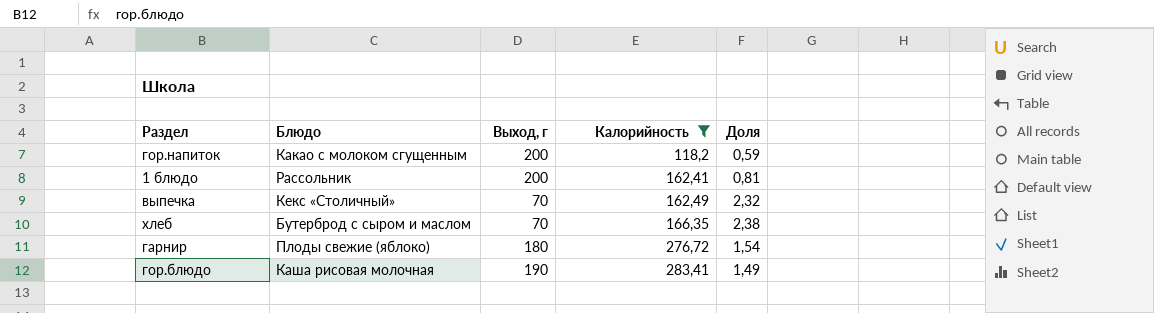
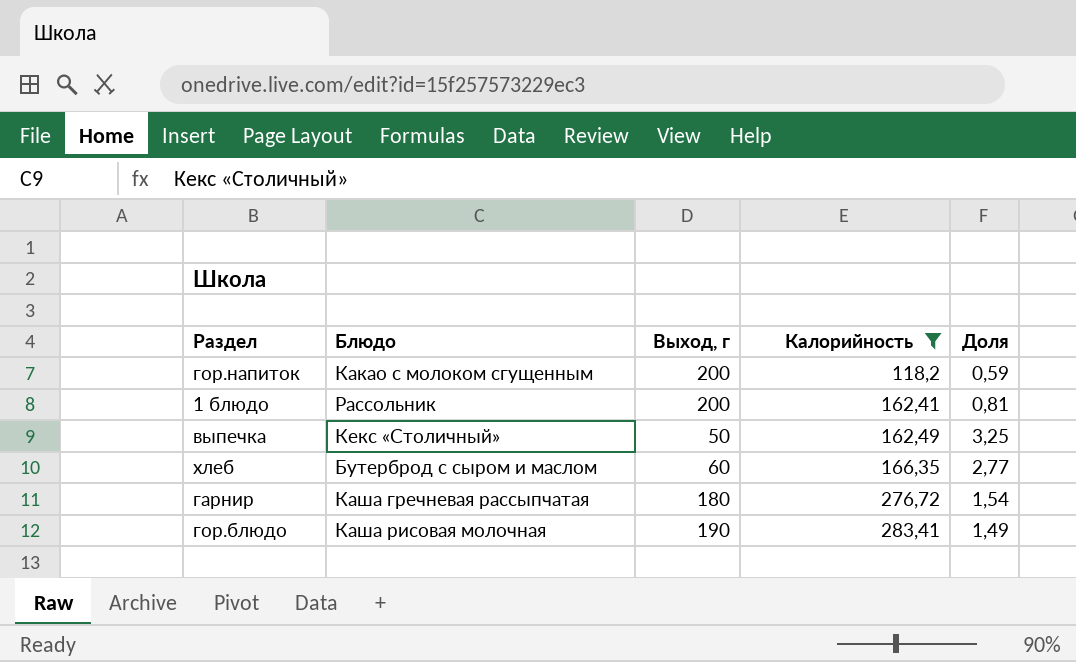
выпечка | Выход, г: 70 -> 50
выпечка | Доля: 2,32 -> 3,25
хлеб | Выход, г: 70 -> 60
хлеб | Доля: 2,38 -> 2,77
гарнир | Блюдо: Плоды свежие (яблоко) -> Каша гречневая рассыпчатая

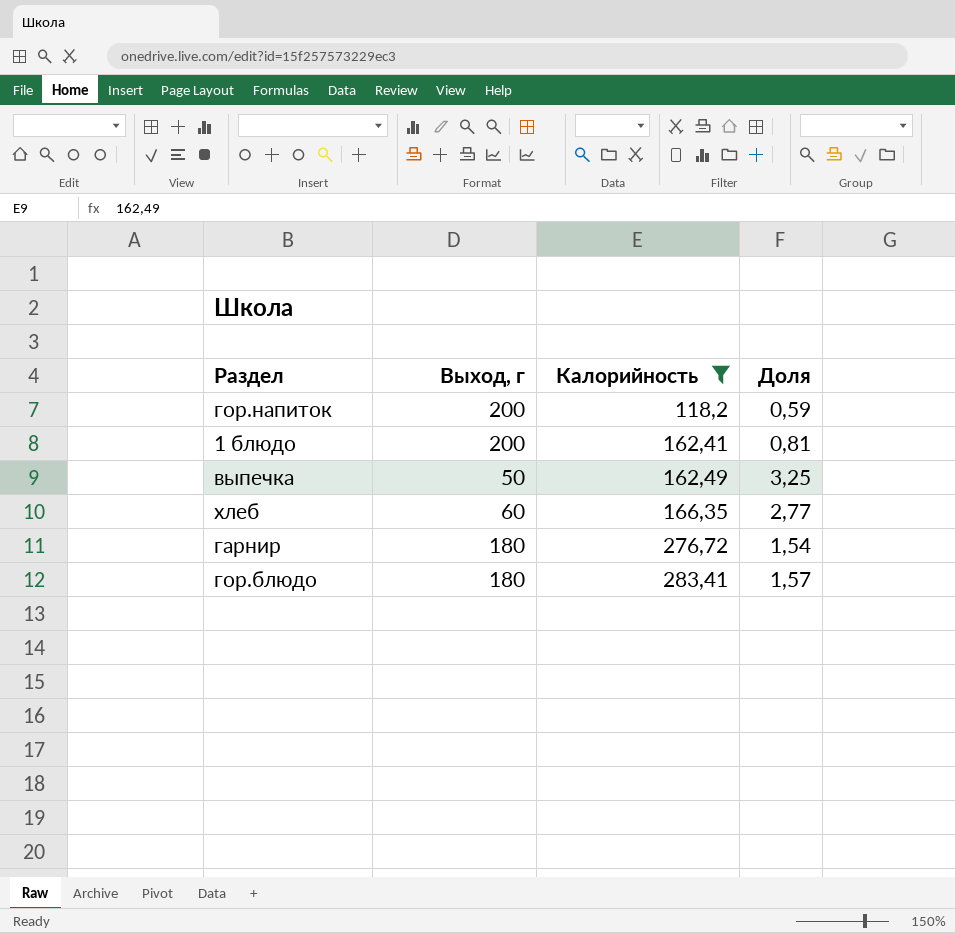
column Блюдо | position: 2 -> none
гор.блюдо | Выход, г: 190 -> 180
гор.блюдо | Доля: 1,49 -> 1,57

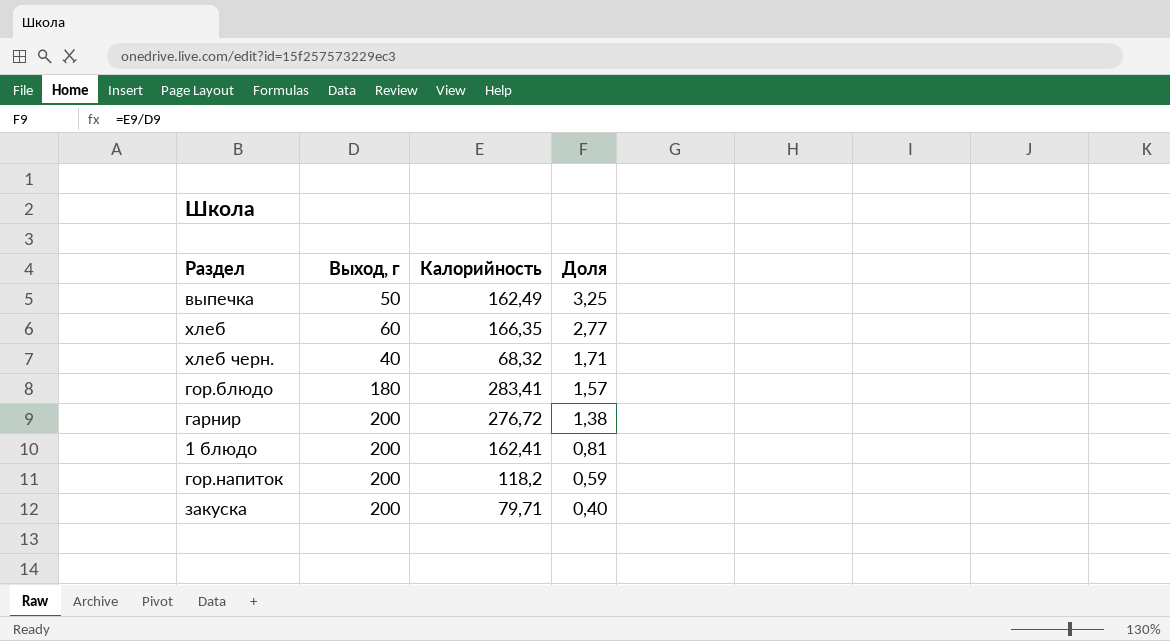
filter: Калорийность >= 118,2 -> none
row order: Калорийность ascending -> Доля descending
гарнир | Выход, г: 180 -> 200
гарнир | Доля: 1,54 -> 1,38

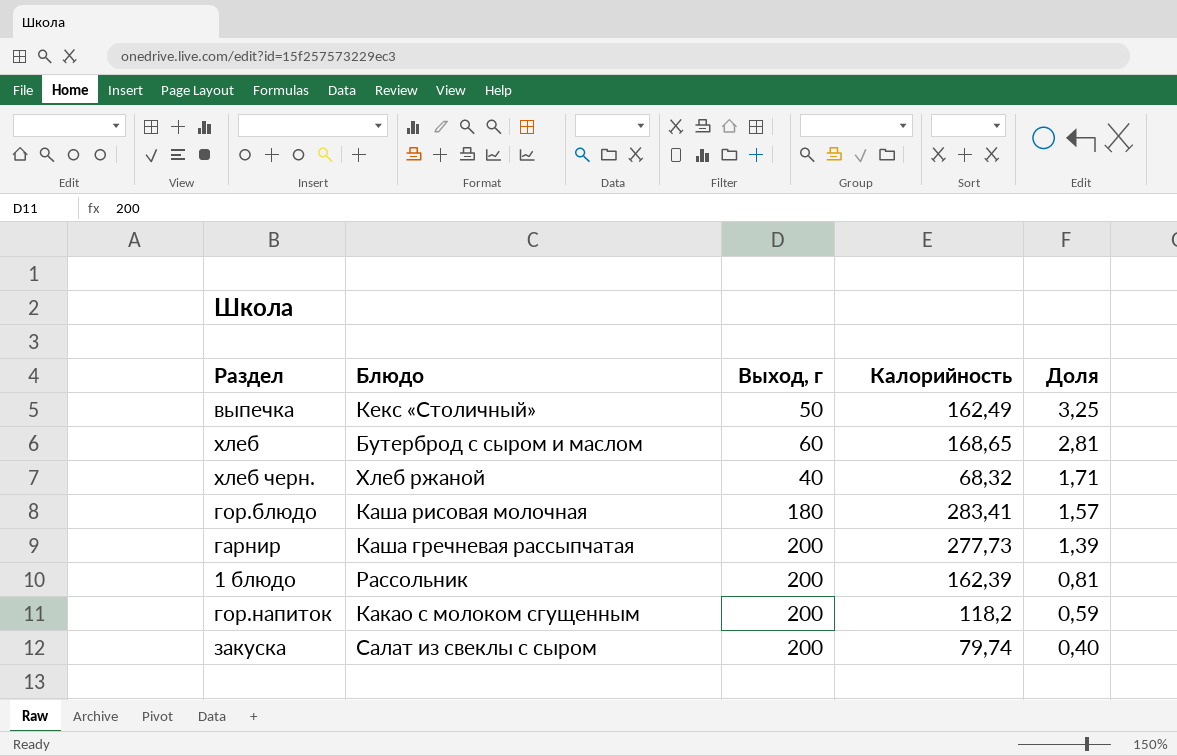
column Блюдо | position: none -> 2
хлеб | Калорийность: 166,35 -> 168,65
хлеб | Доля: 2,77 -> 2,81
гарнир | Калорийность: 276,72 -> 277,73
гарнир | Доля: 1,38 -> 1,39
1 блюдо | Калорийность: 162,41 -> 162,39
закуска | Калорийность: 79,71 -> 79,74

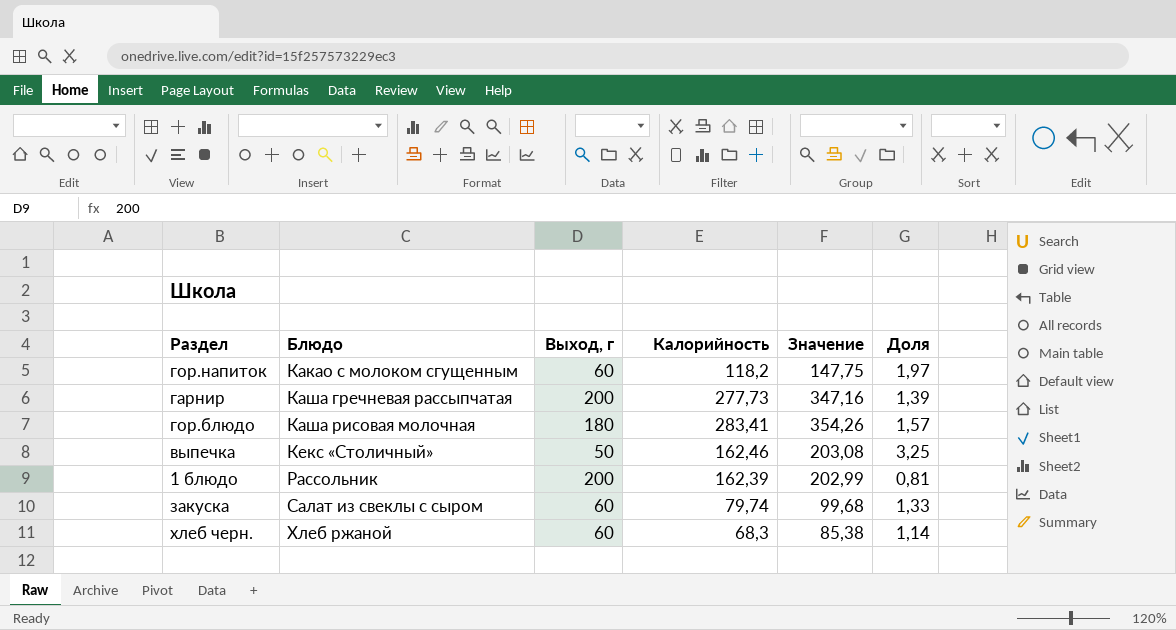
row order: Доля descending -> Блюдо ascending
column Значение | formula: none -> [Калорийность] * 1,25
row хлеб: Бутерброд с сыром и маслом | 60 | 168,65 | 2,81 -> none
гор.напиток | Выход, г: 200 -> 60
гор.напиток | Доля: 0,59 -> 1,97
выпечка | Калорийность: 162,49 -> 162,46
закуска | Выход, г: 200 -> 60
закуска | Доля: 0,40 -> 1,33
хлеб черн. | Выход, г: 40 -> 60
хлеб черн. | Калорийность: 68,32 -> 68,3
хлеб черн. | Доля: 1,71 -> 1,14

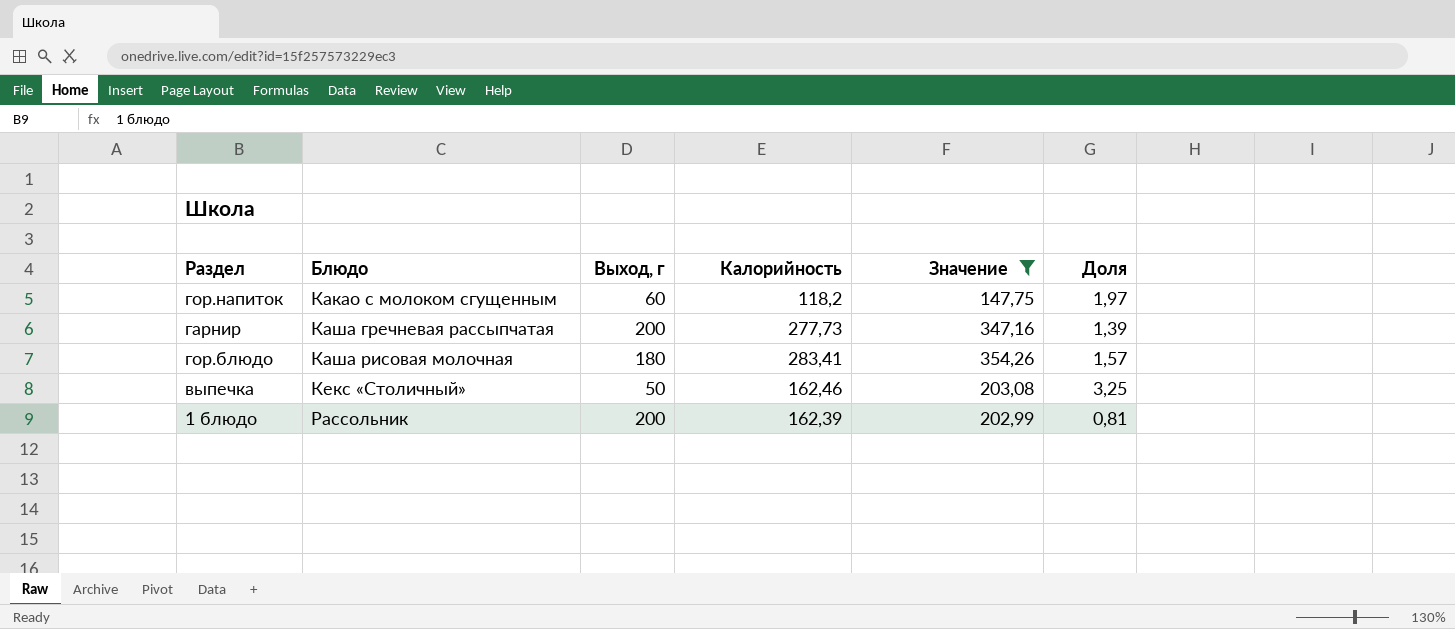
filter: none -> Значение >= 147,75

